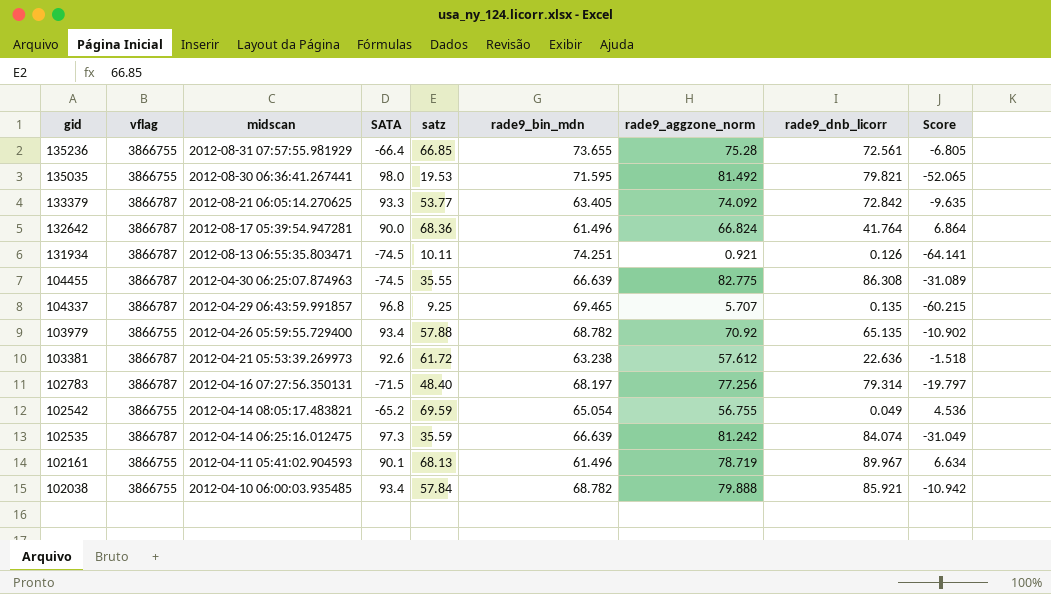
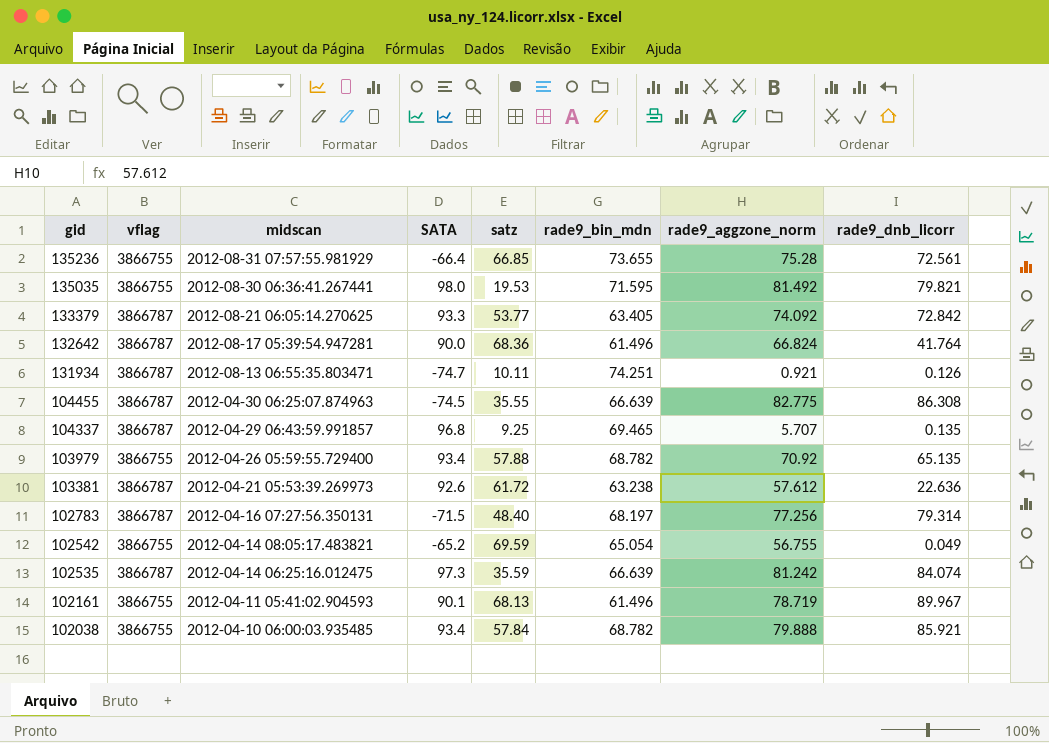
column Score | formula: [satz] - [rade9_bin_mdn] -> none
131934 | SATA: -74.5 -> -74.7

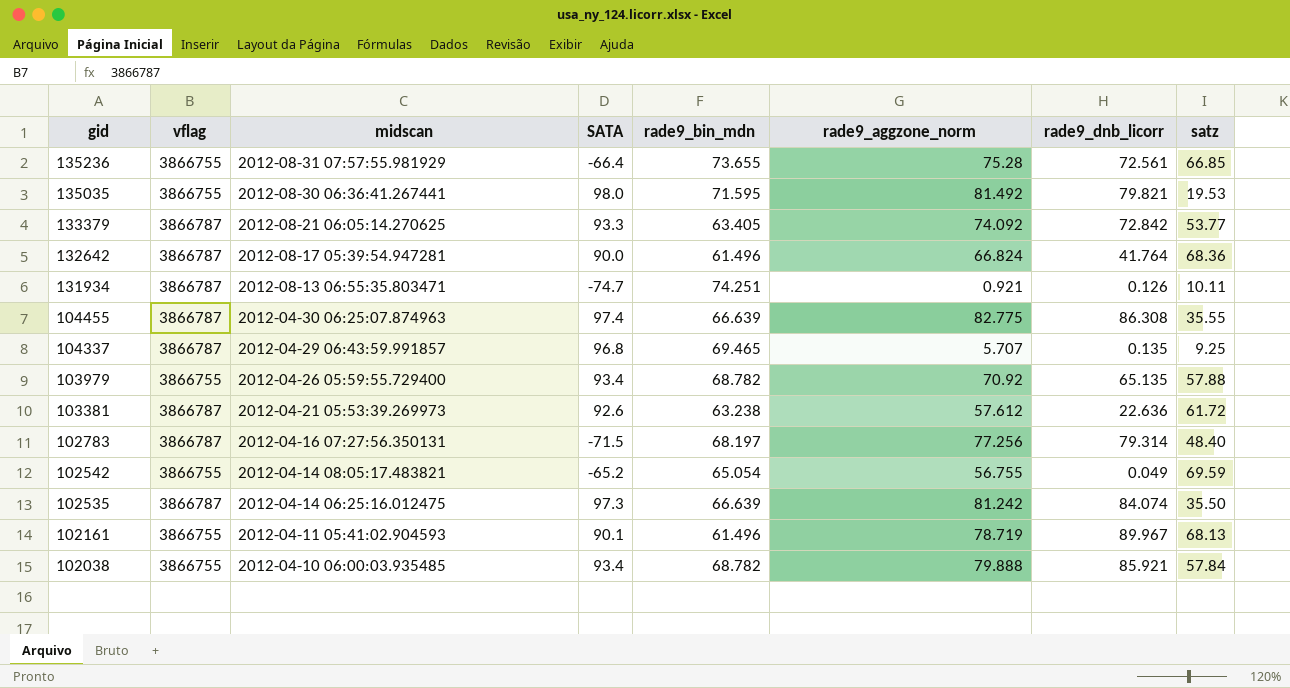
column satz | position: 5 -> 8
104455 | SATA: -74.5 -> 97.4
102535 | satz: 35.59 -> 35.50

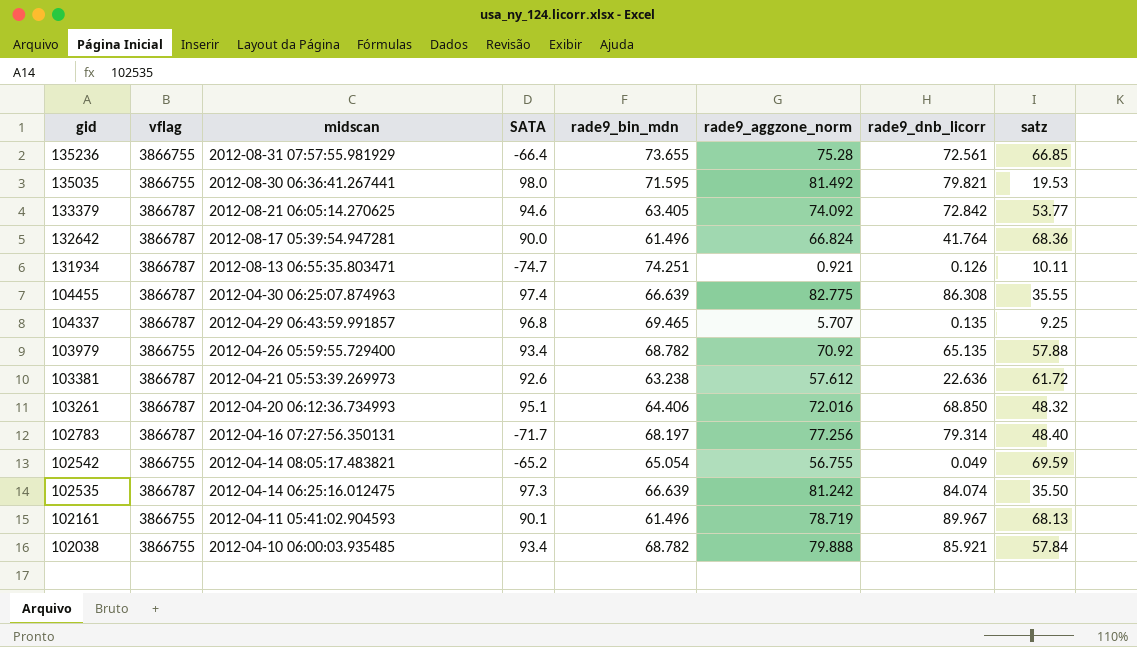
133379 | SATA: 93.3 -> 94.6
row 103261: none -> 3866787 | 2012-04-20 06:12:36.734993 | 95.1 | 64.406 | 72.016 | 68.850 | 48.32
102783 | SATA: -71.5 -> -71.7

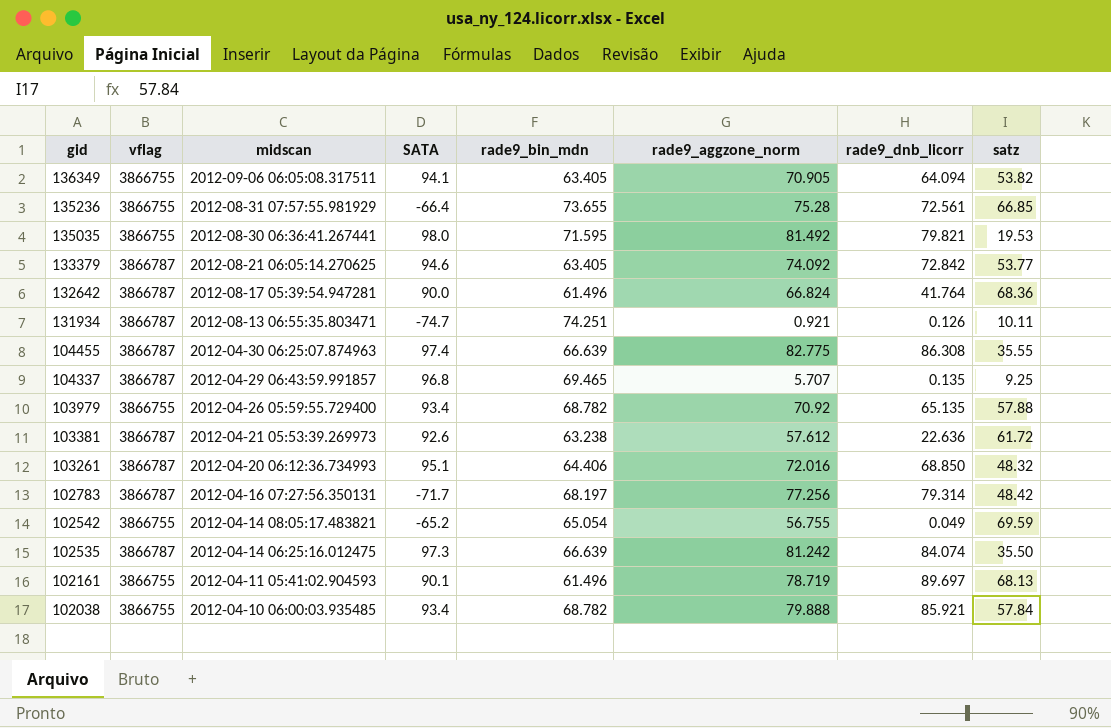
row 136349: none -> 3866755 | 2012-09-06 06:05:08.317511 | 94.1 | 63.405 | 70.905 | 64.094 | 53.82
102783 | satz: 48.40 -> 48.42
102161 | rade9_dnb_licorr: 89.967 -> 89.697

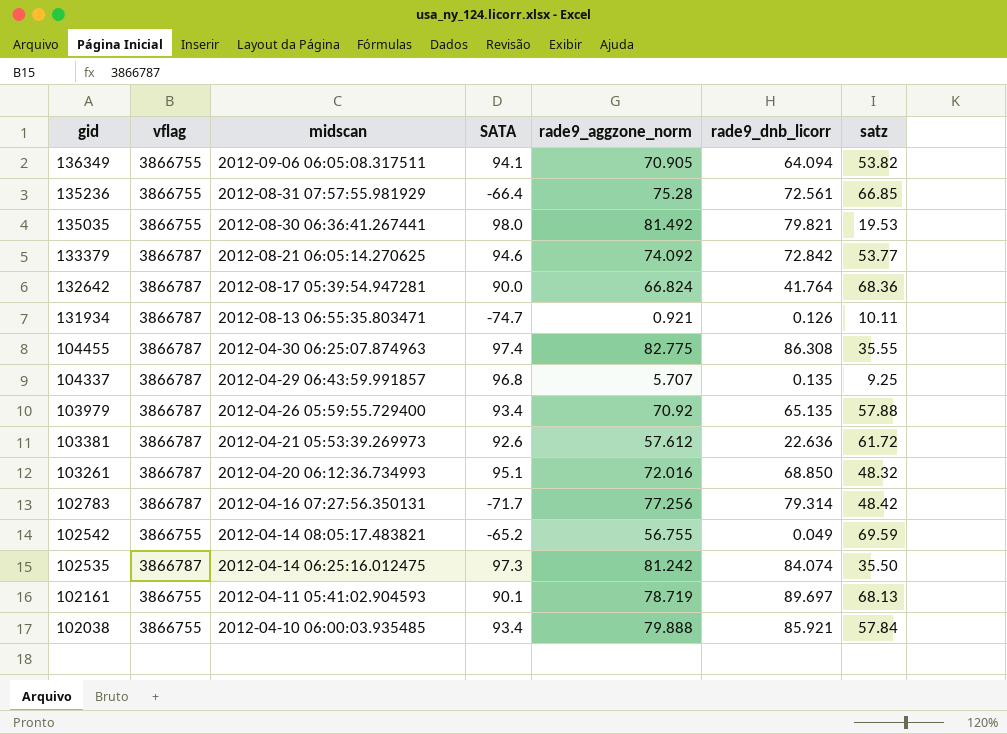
column rade9_bin_mdn | position: 5 -> none
103979 | vflag: 3866755 -> 3866787

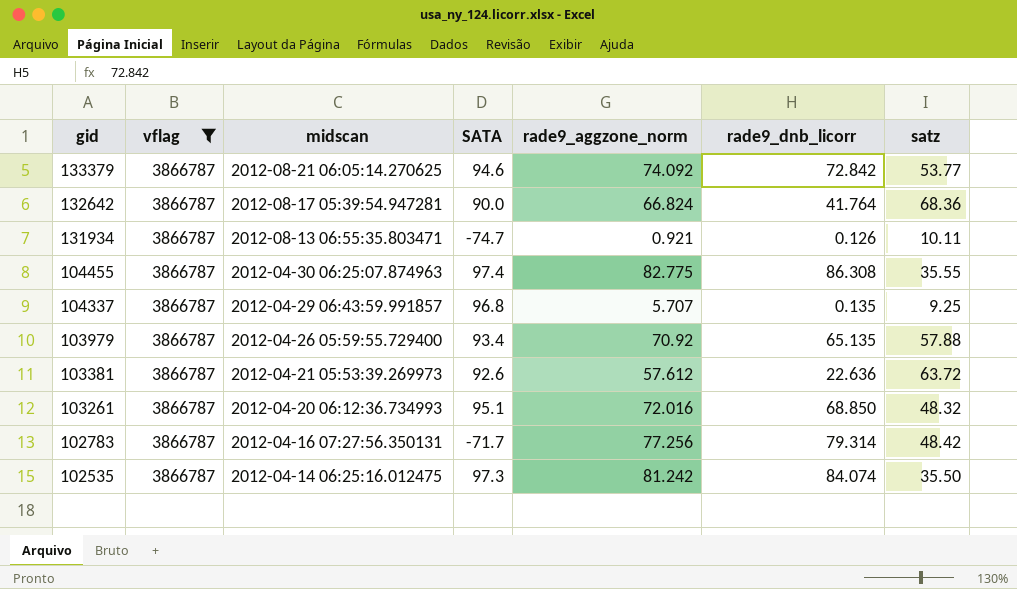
filter: none -> vflag = 3866787
103381 | satz: 61.72 -> 63.72

